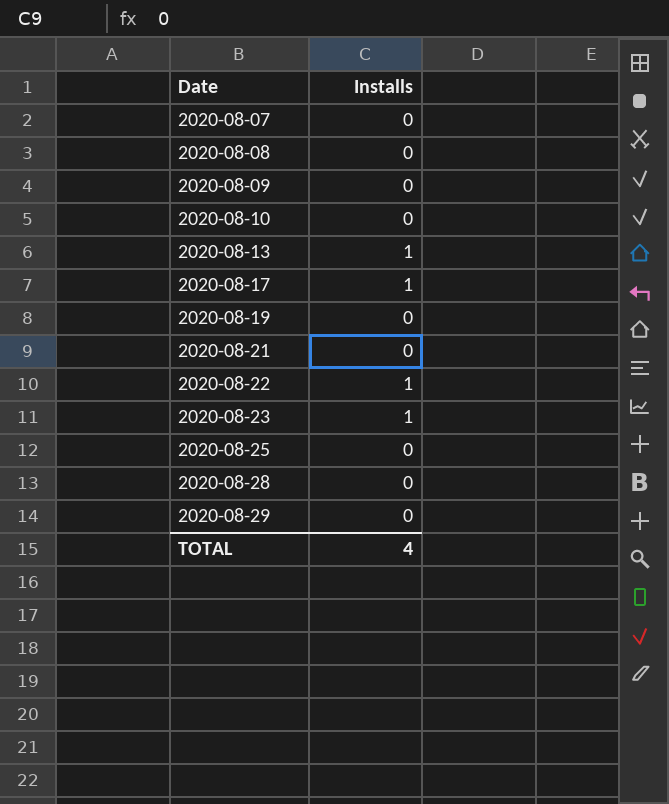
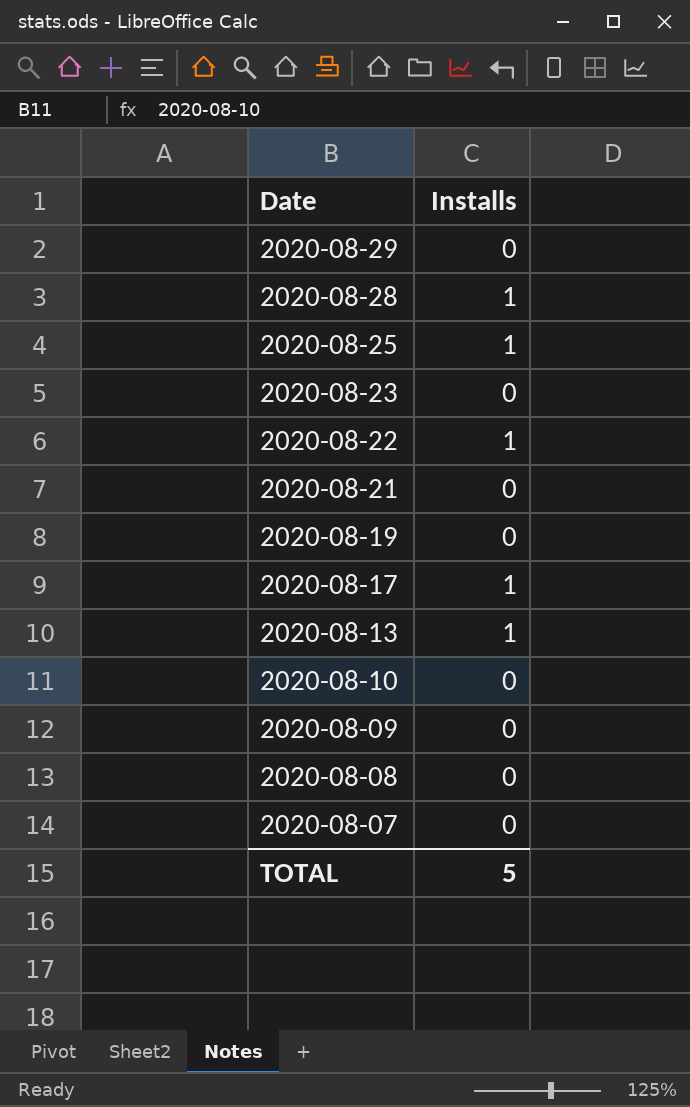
row order: Date ascending -> Date descending
2020-08-28 | Installs: 0 -> 1
2020-08-25 | Installs: 0 -> 1
2020-08-23 | Installs: 1 -> 0
TOTAL | Installs: 4 -> 5

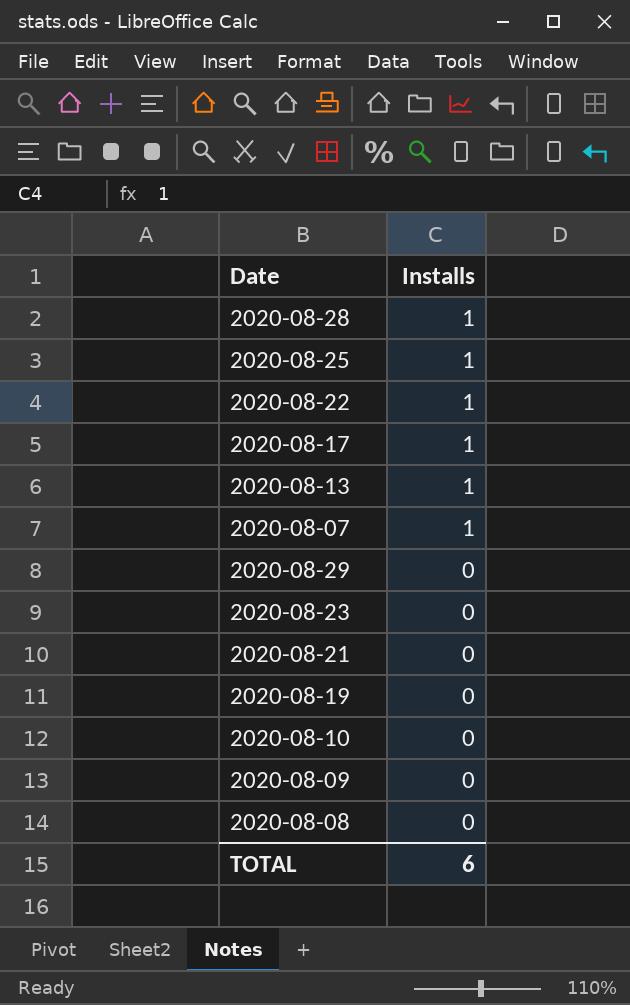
row order: Date descending -> Installs descending
2020-08-07 | Installs: 0 -> 1
TOTAL | Installs: 5 -> 6

